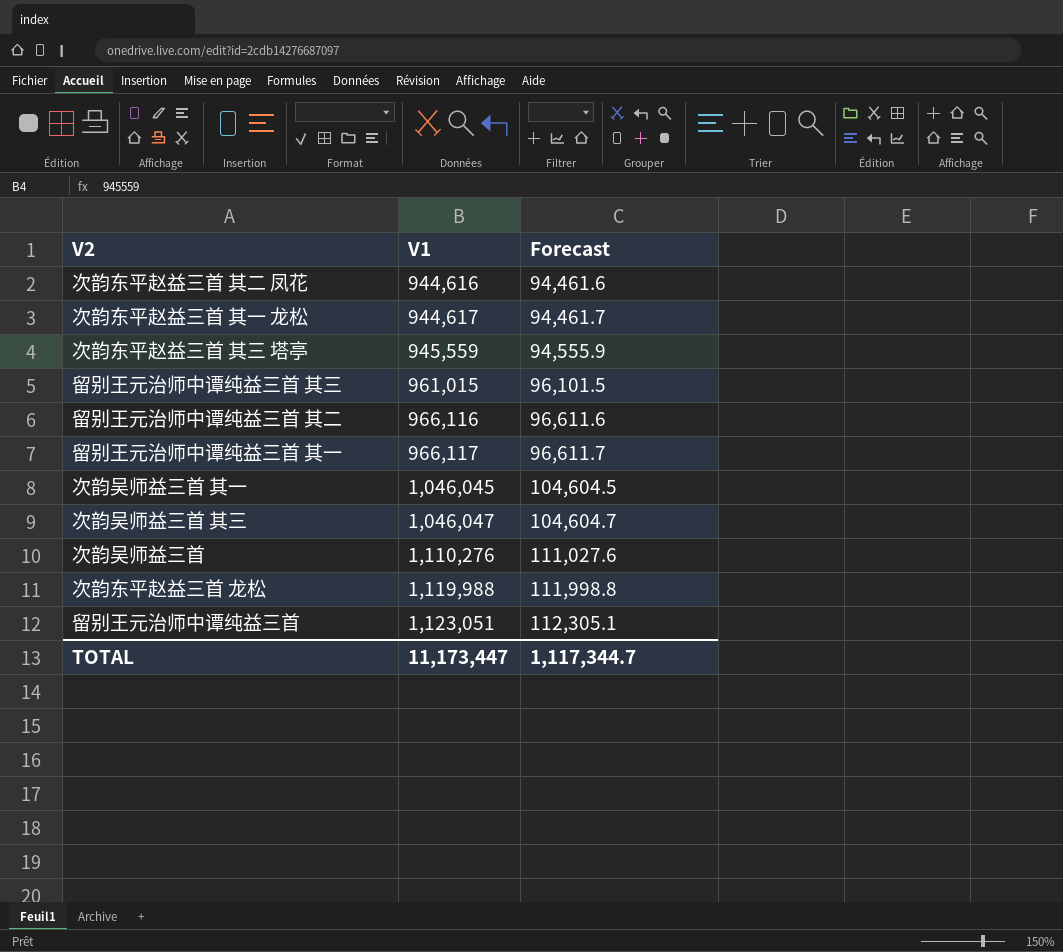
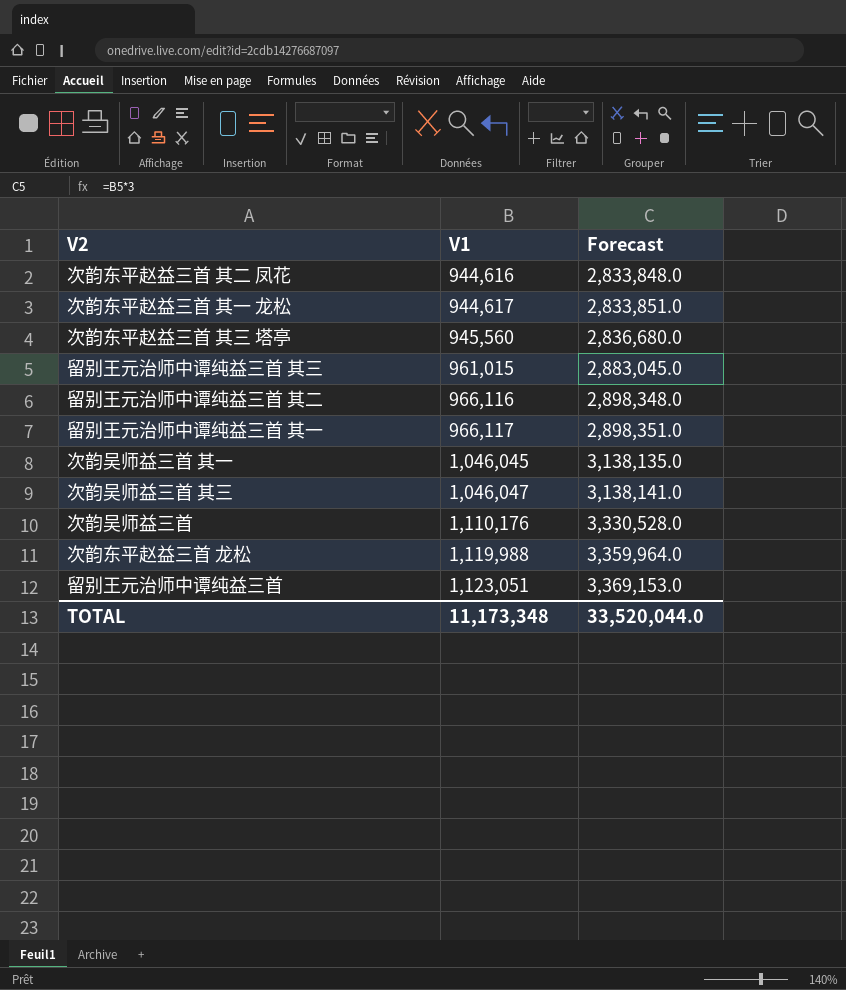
column Forecast | formula: [V1] * 0.1 -> [V1] * 3
次韵东平赵益三首 其三 塔亭 | V1: 945,559 -> 945,560
次韵吴师益三首 | V1: 1,110,276 -> 1,110,176
TOTAL | V1: 11,173,447 -> 11,173,348
TOTAL | Forecast: 1,117,344.7 -> 33,520,044.0

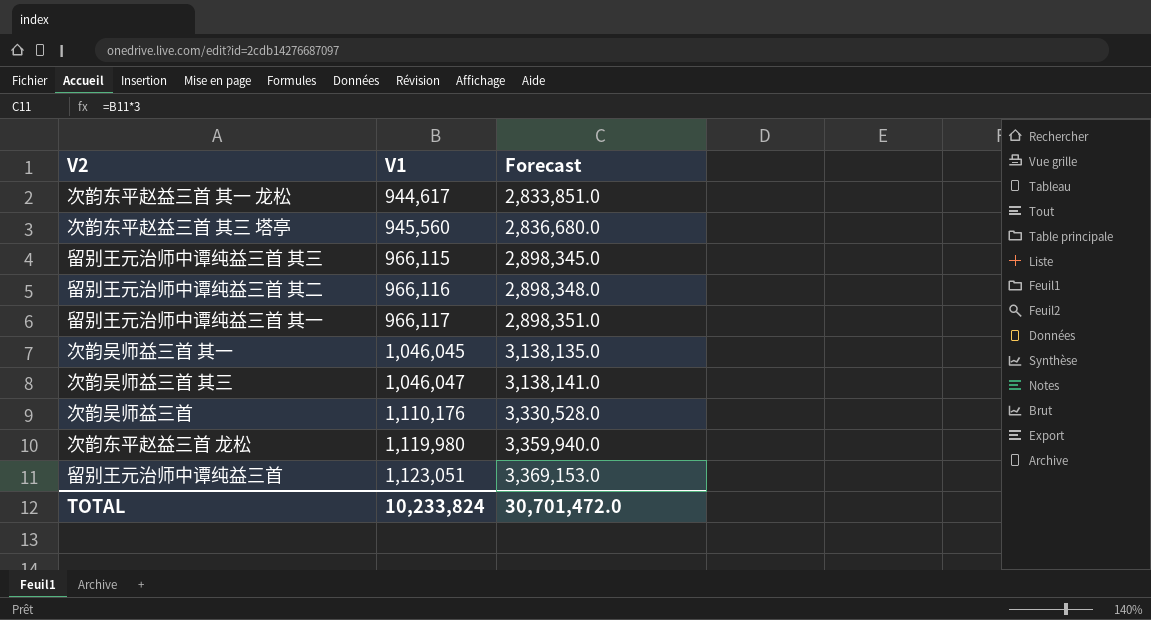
row 次韵东平赵益三首 其二 凤花: 944,616 | 2,833,848.0 -> none
留别王元治师中谭纯益三首 其三 | V1: 961,015 -> 966,115
留别王元治师中谭纯益三首 其三 | Forecast: 2,883,045.0 -> 2,898,345.0
次韵东平赵益三首 龙松 | V1: 1,119,988 -> 1,119,980
次韵东平赵益三首 龙松 | Forecast: 3,359,964.0 -> 3,359,940.0
TOTAL | V1: 11,173,348 -> 10,233,824
TOTAL | Forecast: 33,520,044.0 -> 30,701,472.0

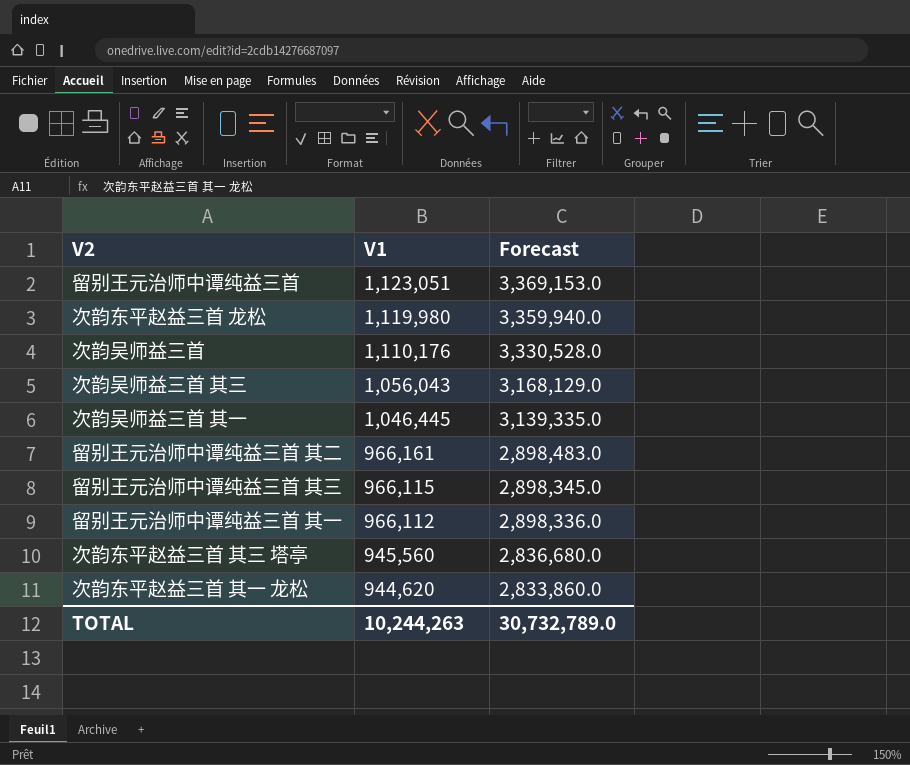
row order: V1 ascending -> V1 descending
次韵吴师益三首 其三 | V1: 1,046,047 -> 1,056,043
次韵吴师益三首 其三 | Forecast: 3,138,141.0 -> 3,168,129.0
次韵吴师益三首 其一 | V1: 1,046,045 -> 1,046,445
次韵吴师益三首 其一 | Forecast: 3,138,135.0 -> 3,139,335.0
留别王元治师中谭纯益三首 其二 | V1: 966,116 -> 966,161
留别王元治师中谭纯益三首 其二 | Forecast: 2,898,348.0 -> 2,898,483.0
留别王元治师中谭纯益三首 其一 | V1: 966,117 -> 966,112
留别王元治师中谭纯益三首 其一 | Forecast: 2,898,351.0 -> 2,898,336.0
次韵东平赵益三首 其一 龙松 | V1: 944,617 -> 944,620
次韵东平赵益三首 其一 龙松 | Forecast: 2,833,851.0 -> 2,833,860.0
TOTAL | V1: 10,233,824 -> 10,244,263
TOTAL | Forecast: 30,701,472.0 -> 30,732,789.0

